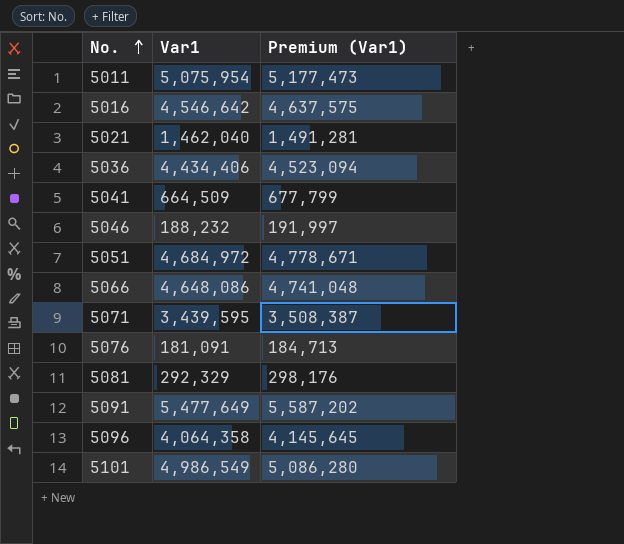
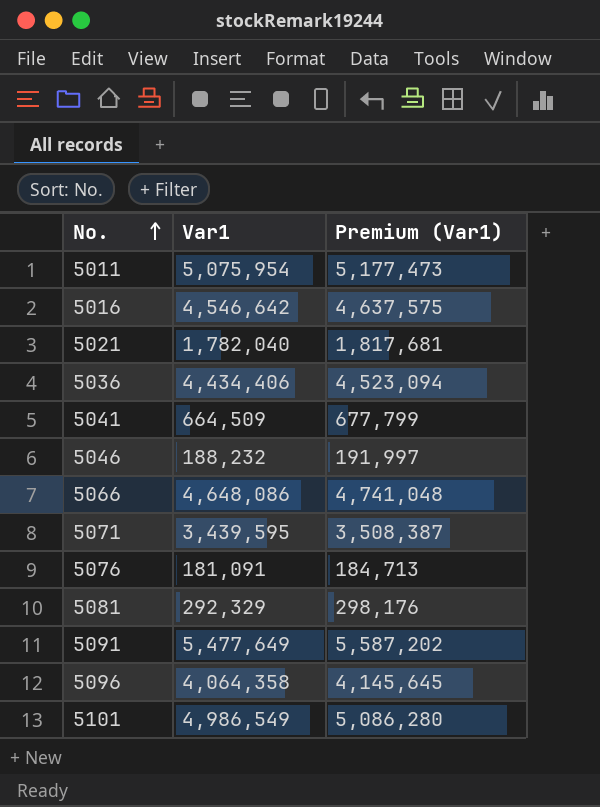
row 5051: 4,684,972 | 4,778,671 -> none
5021 | Var1: 1,462,040 -> 1,782,040
5021 | Premium (Var1): 1,491,281 -> 1,817,681

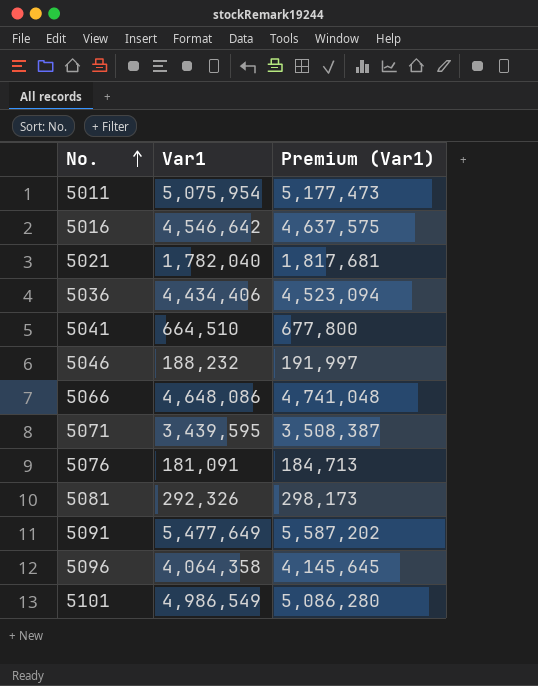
5041 | Var1: 664,509 -> 664,510
5041 | Premium (Var1): 677,799 -> 677,800
5081 | Var1: 292,329 -> 292,326
5081 | Premium (Var1): 298,176 -> 298,173

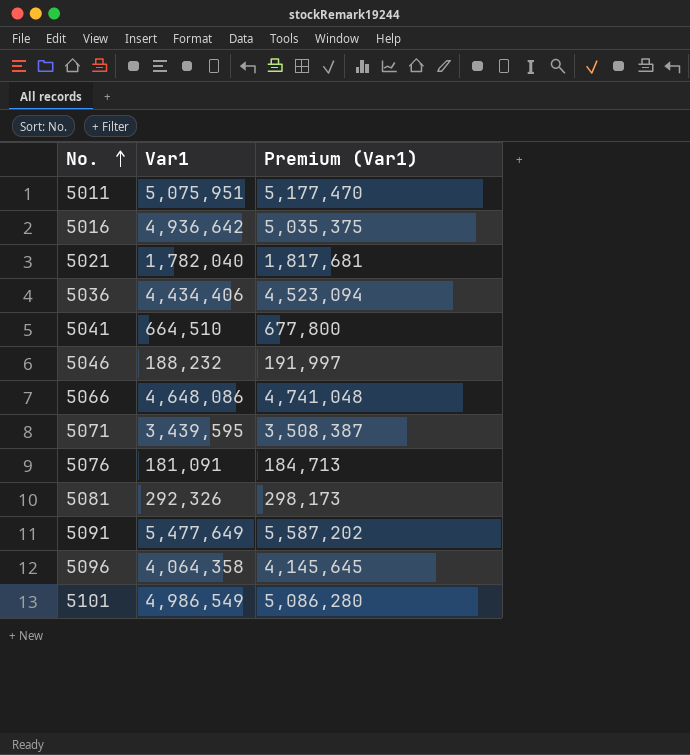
5011 | Var1: 5,075,954 -> 5,075,951
5011 | Premium (Var1): 5,177,473 -> 5,177,470
5016 | Var1: 4,546,642 -> 4,936,642
5016 | Premium (Var1): 4,637,575 -> 5,035,375

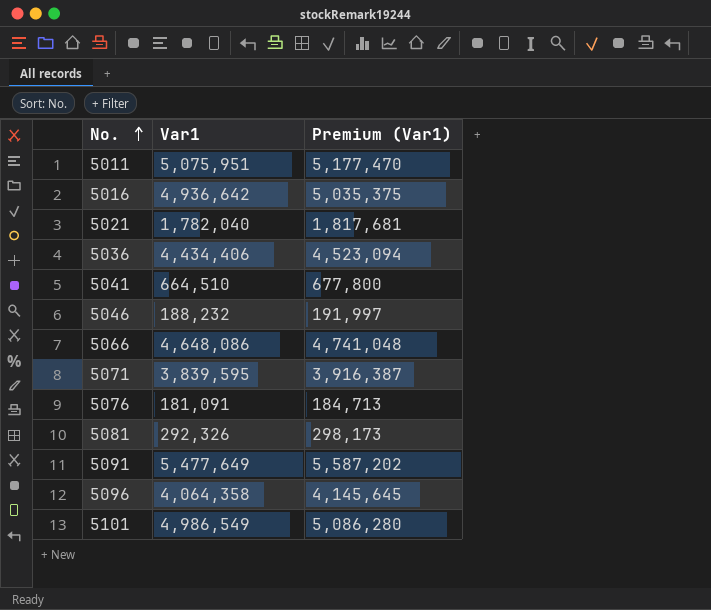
5071 | Var1: 3,439,595 -> 3,839,595
5071 | Premium (Var1): 3,508,387 -> 3,916,387

